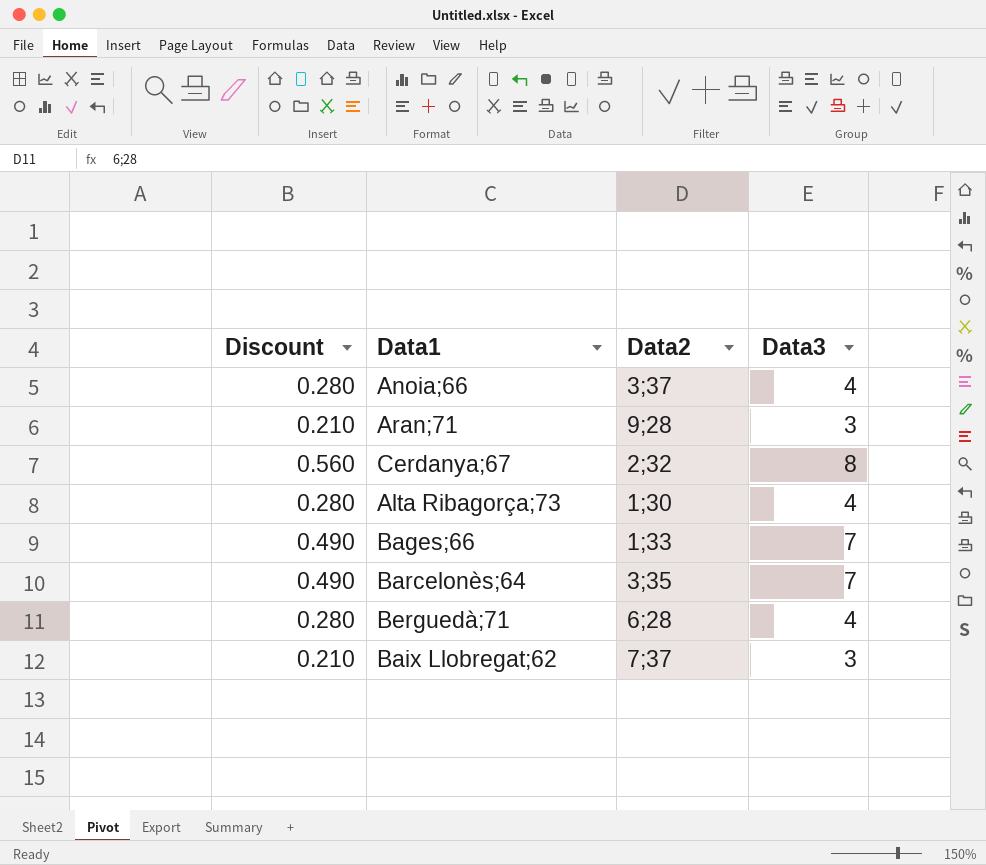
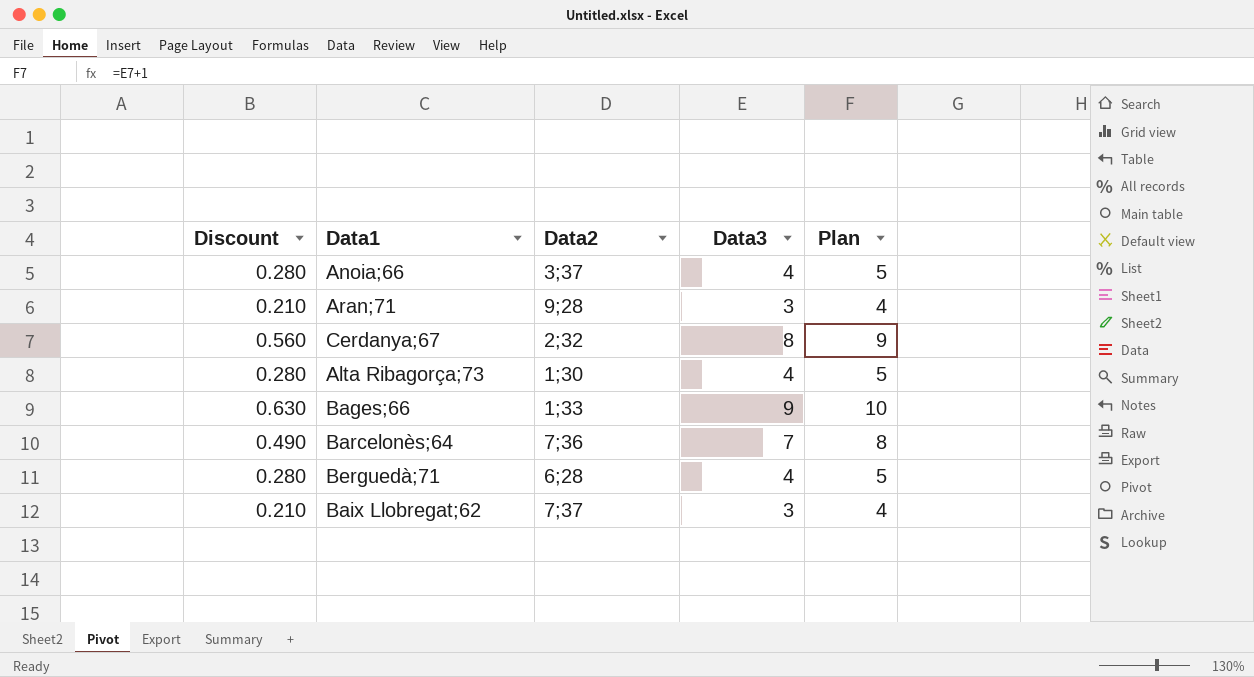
column Plan | formula: none -> [Data3] + 1
Bages;66 | Discount: 0.490 -> 0.630
Bages;66 | Data3: 7 -> 9
Barcelonès;64 | Data2: 3;35 -> 7;36

